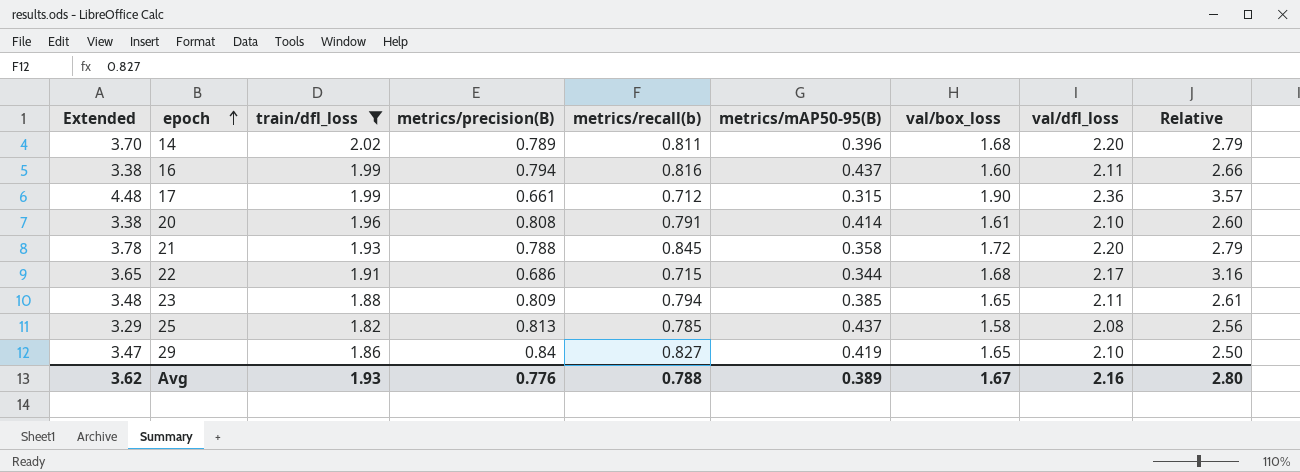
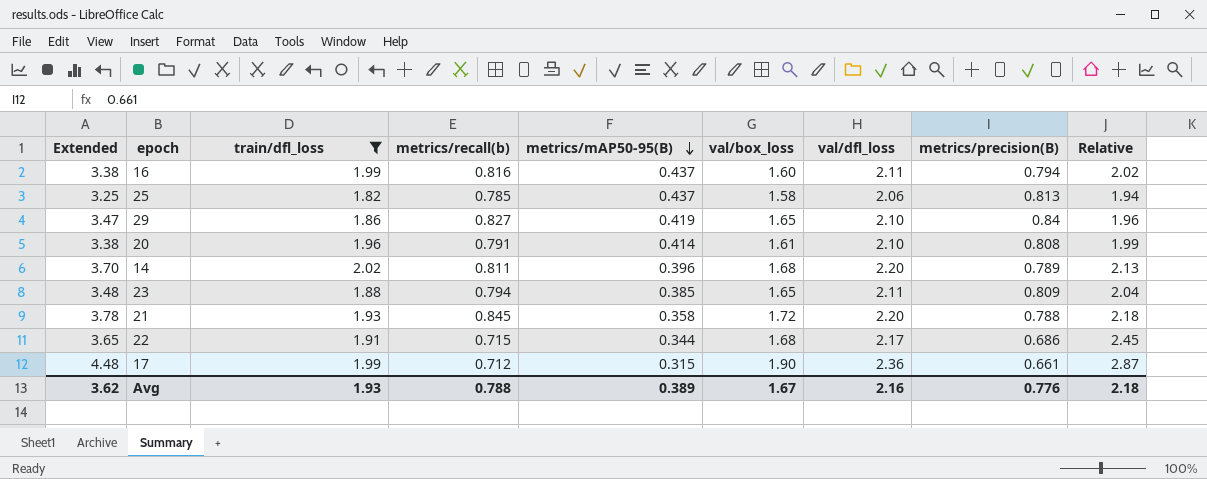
row order: epoch ascending -> metrics/mAP50-95(B) descending
column metrics/precision(B) | position: 4 -> 8
column Relative | formula: [val/dfl_loss] / [metrics/precision(B)] -> [val/box_loss] / [metrics/precision(B)]
25 | Extended: 3.29 -> 3.25
25 | val/dfl_loss: 2.08 -> 2.06
Avg | Relative: 2.80 -> 2.18

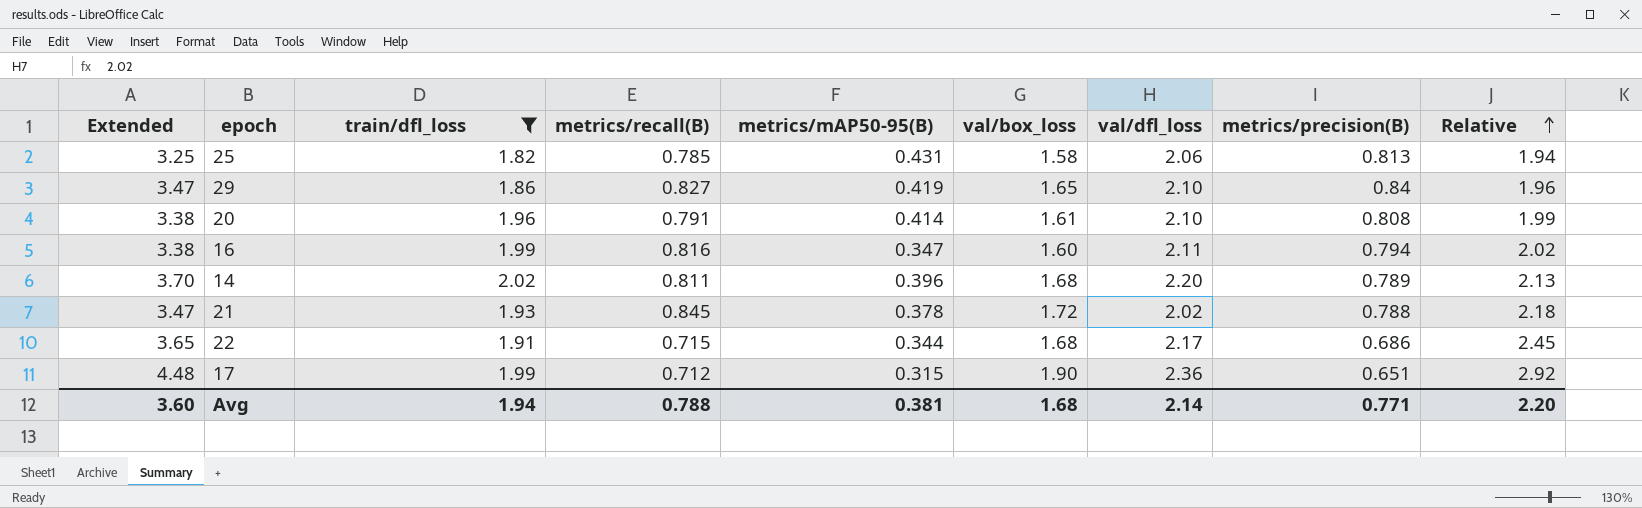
row order: metrics/mAP50-95(B) descending -> Relative ascending
column name: metrics/recall(b) -> metrics/recall(B)
row 23: 3.48 | 1.88 | 0.794 | 0.385 | 1.65 | 2.11 | 0.809 | 2.04 -> none
25 | metrics/mAP50-95(B): 0.437 -> 0.431
16 | metrics/mAP50-95(B): 0.437 -> 0.347
21 | Extended: 3.78 -> 3.47
21 | metrics/mAP50-95(B): 0.358 -> 0.378
21 | val/dfl_loss: 2.20 -> 2.02
17 | metrics/precision(B): 0.661 -> 0.651
17 | Relative: 2.87 -> 2.92
Avg | Extended: 3.62 -> 3.60
Avg | train/dfl_loss: 1.93 -> 1.94
Avg | metrics/mAP50-95(B): 0.389 -> 0.381
Avg | val/box_loss: 1.67 -> 1.68
Avg | val/dfl_loss: 2.16 -> 2.14
Avg | metrics/precision(B): 0.776 -> 0.771
Avg | Relative: 2.18 -> 2.20

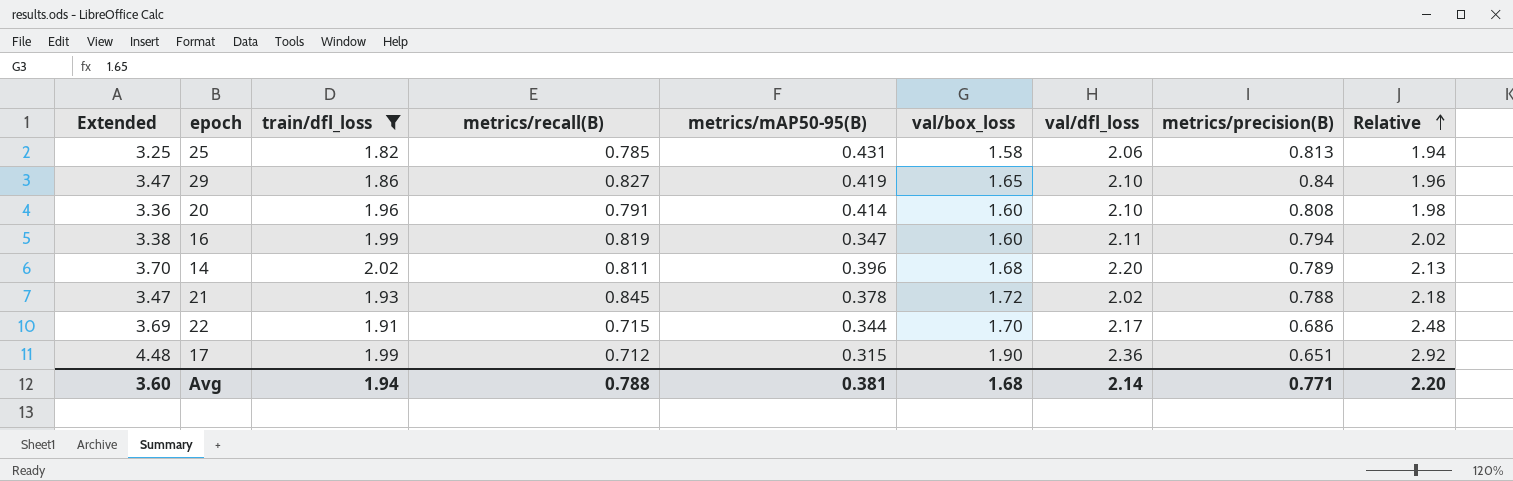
20 | Extended: 3.38 -> 3.36
20 | val/box_loss: 1.61 -> 1.60
20 | Relative: 1.99 -> 1.98
16 | metrics/recall(B): 0.816 -> 0.819
22 | Extended: 3.65 -> 3.69
22 | val/box_loss: 1.68 -> 1.70
22 | Relative: 2.45 -> 2.48

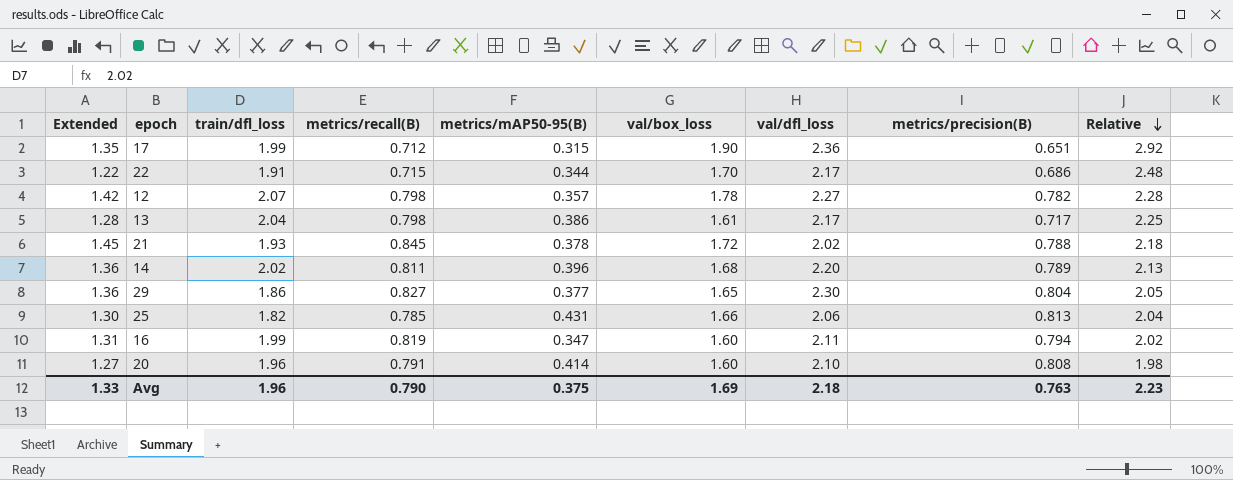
filter: train/dfl_loss <= 2.02 -> none
row order: Relative ascending -> Relative descending
column Extended | formula: [val/box_loss] * [val/dfl_loss] -> [metrics/recall(B)] * [val/box_loss]
29 | metrics/mAP50-95(B): 0.419 -> 0.377
29 | val/dfl_loss: 2.10 -> 2.30
29 | metrics/precision(B): 0.84 -> 0.804
29 | Relative: 1.96 -> 2.05
25 | val/box_loss: 1.58 -> 1.66
25 | Relative: 1.94 -> 2.04
Avg | Extended: 3.60 -> 1.33
Avg | train/dfl_loss: 1.94 -> 1.96
Avg | metrics/recall(B): 0.788 -> 0.790
Avg | metrics/mAP50-95(B): 0.381 -> 0.375
Avg | val/box_loss: 1.68 -> 1.69
Avg | val/dfl_loss: 2.14 -> 2.18
Avg | metrics/precision(B): 0.771 -> 0.763
Avg | Relative: 2.20 -> 2.23

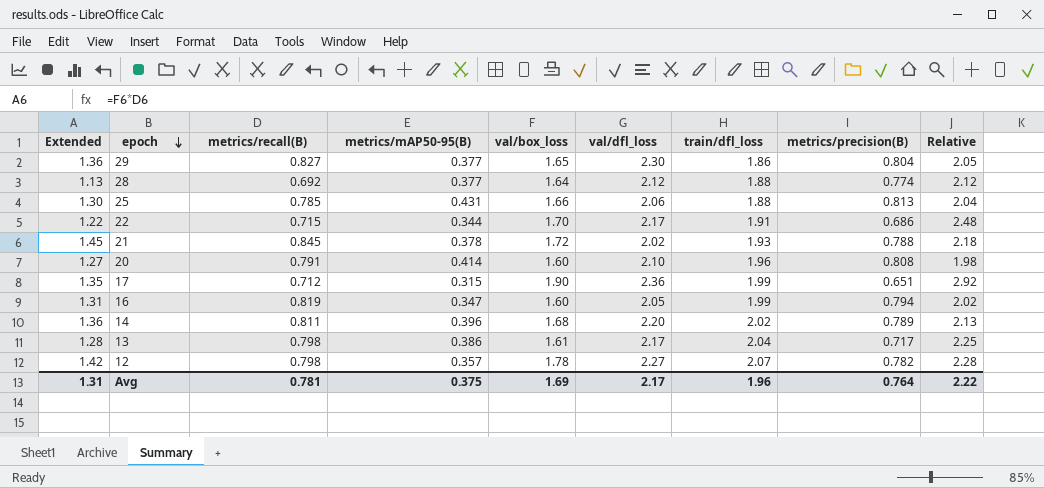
row order: Relative descending -> epoch descending
column train/dfl_loss | position: 3 -> 7
row 28: none -> 1.13 | 0.692 | 0.377 | 1.64 | 2.12 | 1.88 | 0.774 | 2.12
25 | train/dfl_loss: 1.82 -> 1.88
16 | val/dfl_loss: 2.11 -> 2.05
Avg | Extended: 1.33 -> 1.31
Avg | metrics/recall(B): 0.790 -> 0.781
Avg | val/dfl_loss: 2.18 -> 2.17
Avg | metrics/precision(B): 0.763 -> 0.764
Avg | Relative: 2.23 -> 2.22

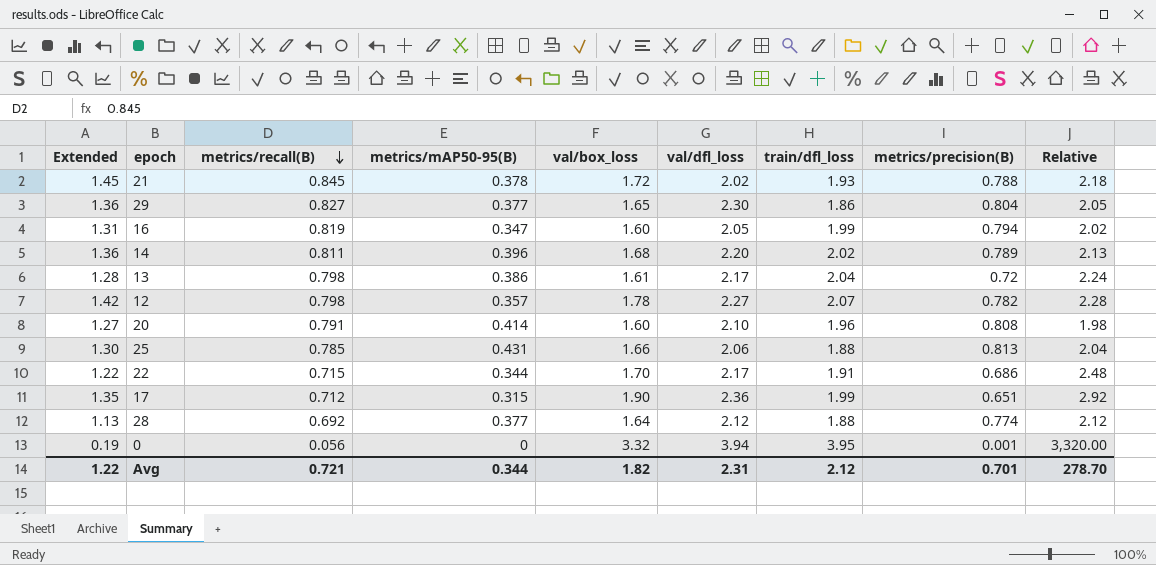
row order: epoch descending -> metrics/recall(B) descending
13 | metrics/precision(B): 0.717 -> 0.72
13 | Relative: 2.25 -> 2.24
row 0: none -> 0.19 | 0.056 | 0 | 3.32 | 3.94 | 3.95 | 0.001 | 3,320.00
Avg | Extended: 1.31 -> 1.22
Avg | metrics/recall(B): 0.781 -> 0.721
Avg | metrics/mAP50-95(B): 0.375 -> 0.344
Avg | val/box_loss: 1.69 -> 1.82
Avg | val/dfl_loss: 2.17 -> 2.31
Avg | train/dfl_loss: 1.96 -> 2.12
Avg | metrics/precision(B): 0.764 -> 0.701
Avg | Relative: 2.22 -> 278.70

